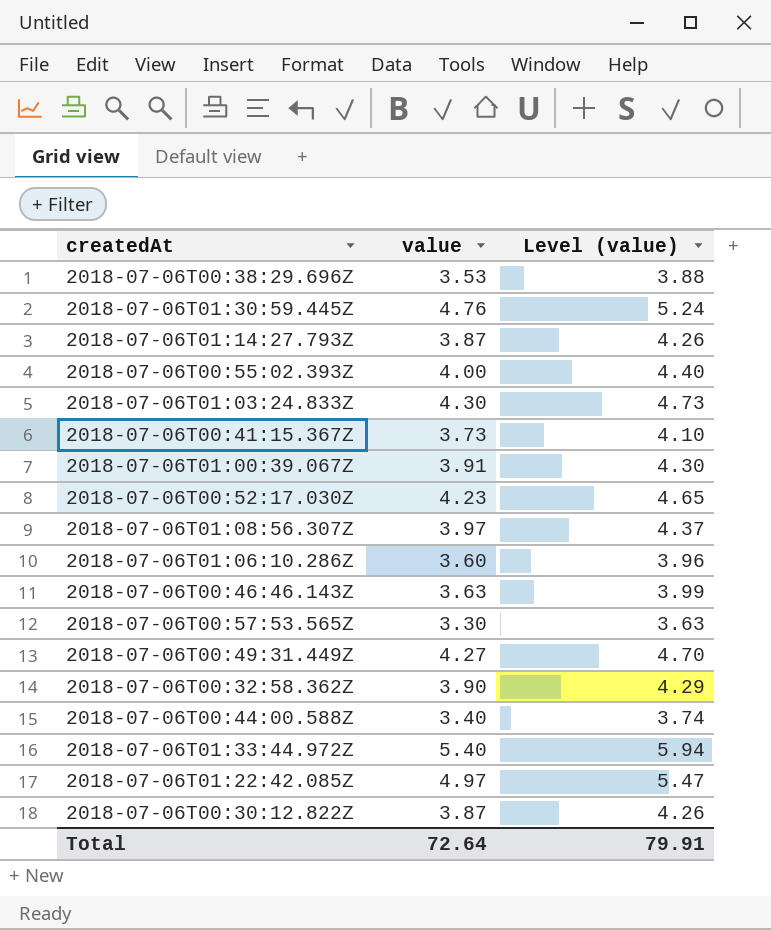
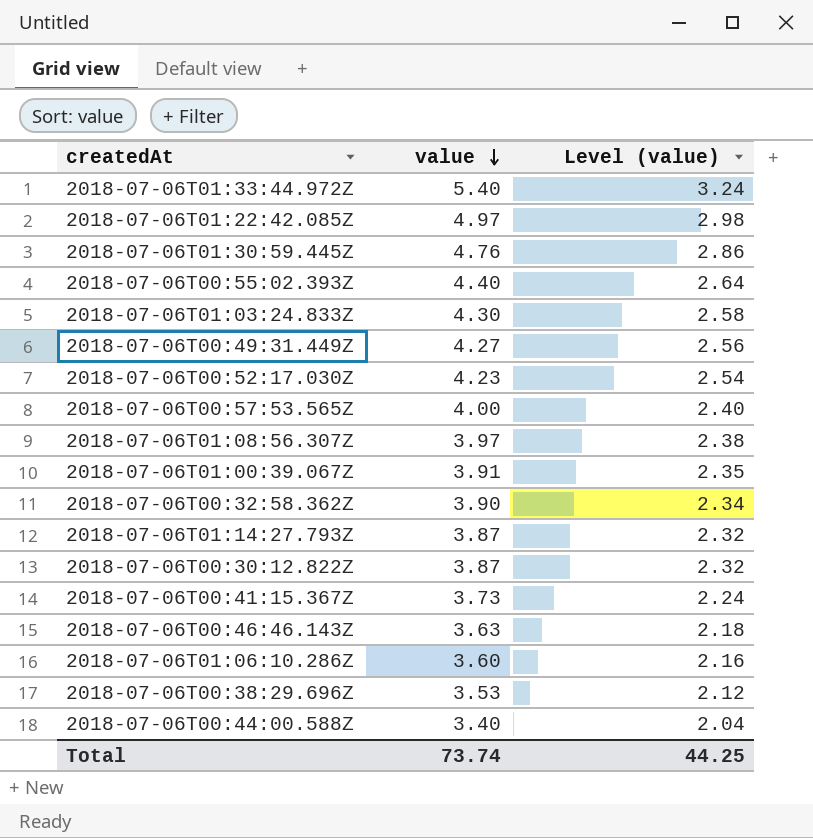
row order: none -> value descending
column Level (value) | formula: [value] * 1.1 -> [value] * 0.6
2018-07-06T00:55:02.393Z | value: 4.00 -> 4.40
2018-07-06T00:57:53.565Z | value: 3.30 -> 4.00
Total | value: 72.64 -> 73.74
Total | Level (value): 79.91 -> 44.25

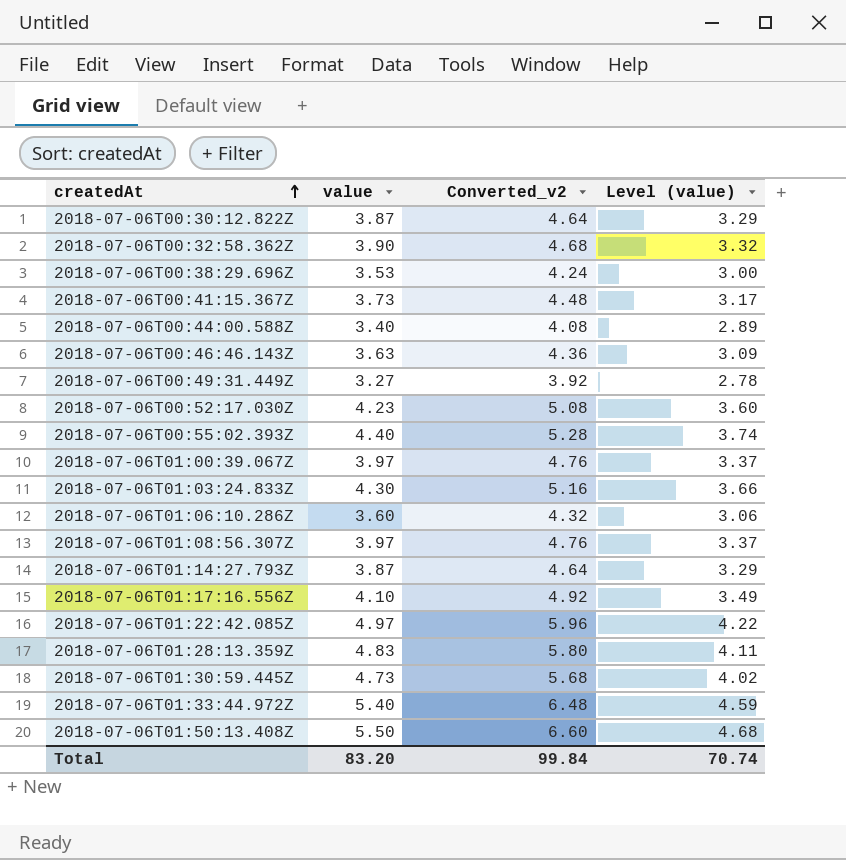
row order: value descending -> createdAt ascending
column Converted_v2 | formula: none -> [value] * 1.2
column Level (value) | formula: [value] * 0.6 -> [value] * 0.85
row 2018-07-06T00:57:53.565Z: 4.00 | 2.40 -> none
2018-07-06T00:49:31.449Z | value: 4.27 -> 3.27
2018-07-06T01:00:39.067Z | value: 3.91 -> 3.97
row 2018-07-06T01:17:16.556Z: none -> 4.10 | 4.92 | 3.49
row 2018-07-06T01:28:13.359Z: none -> 4.83 | 5.80 | 4.11
2018-07-06T01:30:59.445Z | value: 4.76 -> 4.73
row 2018-07-06T01:50:13.408Z: none -> 5.50 | 6.60 | 4.68
Total | value: 73.74 -> 83.20
Total | Level (value): 44.25 -> 70.74

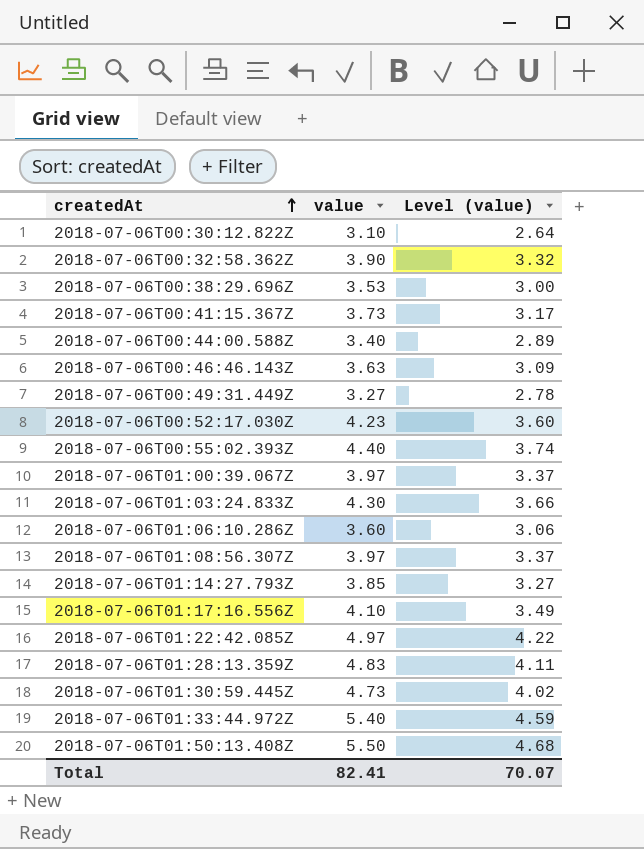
column Converted_v2 | formula: [value] * 1.2 -> none
2018-07-06T00:30:12.822Z | value: 3.87 -> 3.10
2018-07-06T00:30:12.822Z | Level (value): 3.29 -> 2.64
2018-07-06T01:14:27.793Z | value: 3.87 -> 3.85
2018-07-06T01:14:27.793Z | Level (value): 3.29 -> 3.27
Total | value: 83.20 -> 82.41
Total | Level (value): 70.74 -> 70.07

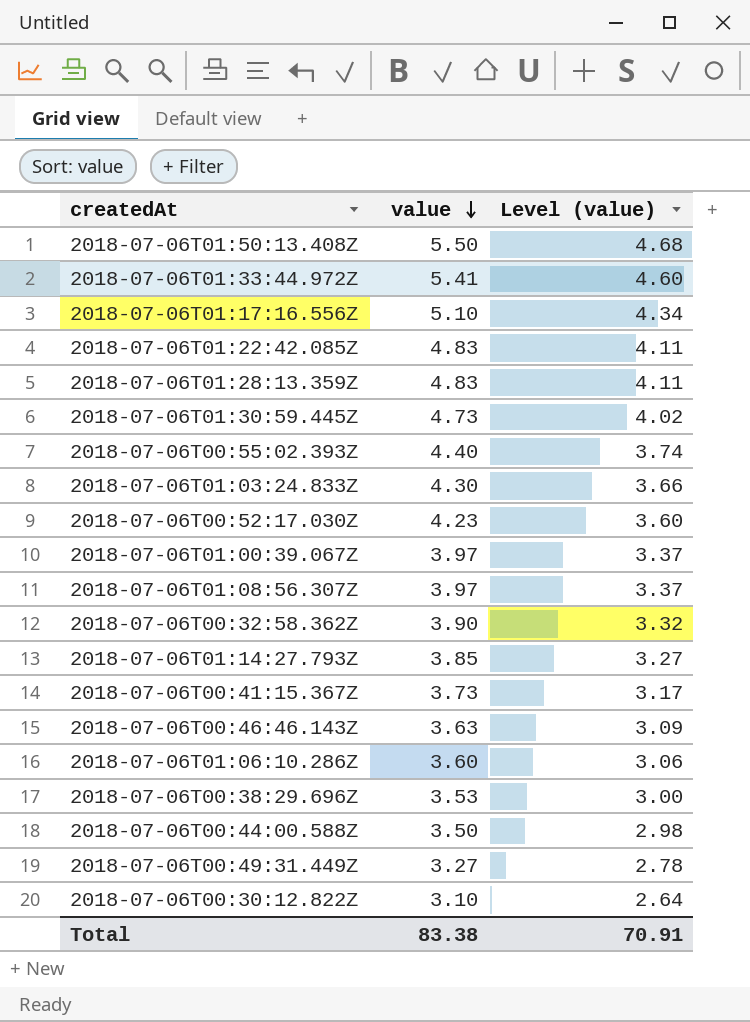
row order: createdAt ascending -> value descending
2018-07-06T01:33:44.972Z | value: 5.40 -> 5.41
2018-07-06T01:33:44.972Z | Level (value): 4.59 -> 4.60
2018-07-06T01:17:16.556Z | value: 4.10 -> 5.10
2018-07-06T01:17:16.556Z | Level (value): 3.49 -> 4.34
2018-07-06T01:22:42.085Z | value: 4.97 -> 4.83
2018-07-06T01:22:42.085Z | Level (value): 4.22 -> 4.11
2018-07-06T00:44:00.588Z | value: 3.40 -> 3.50
2018-07-06T00:44:00.588Z | Level (value): 2.89 -> 2.98
Total | value: 82.41 -> 83.38
Total | Level (value): 70.07 -> 70.91

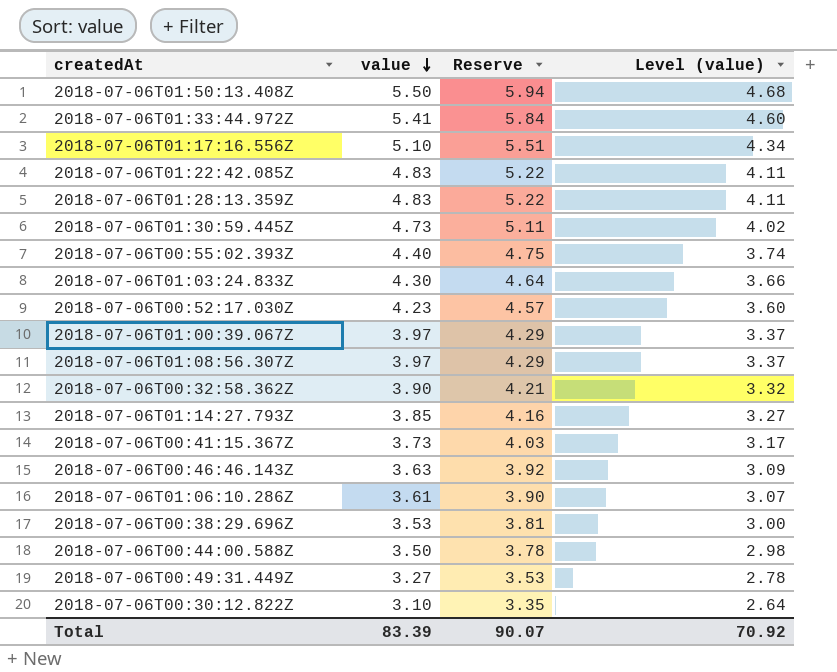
column Reserve | formula: none -> [value] * 1.08
2018-07-06T01:06:10.286Z | value: 3.60 -> 3.61
2018-07-06T01:06:10.286Z | Level (value): 3.06 -> 3.07
Total | value: 83.38 -> 83.39
Total | Level (value): 70.91 -> 70.92

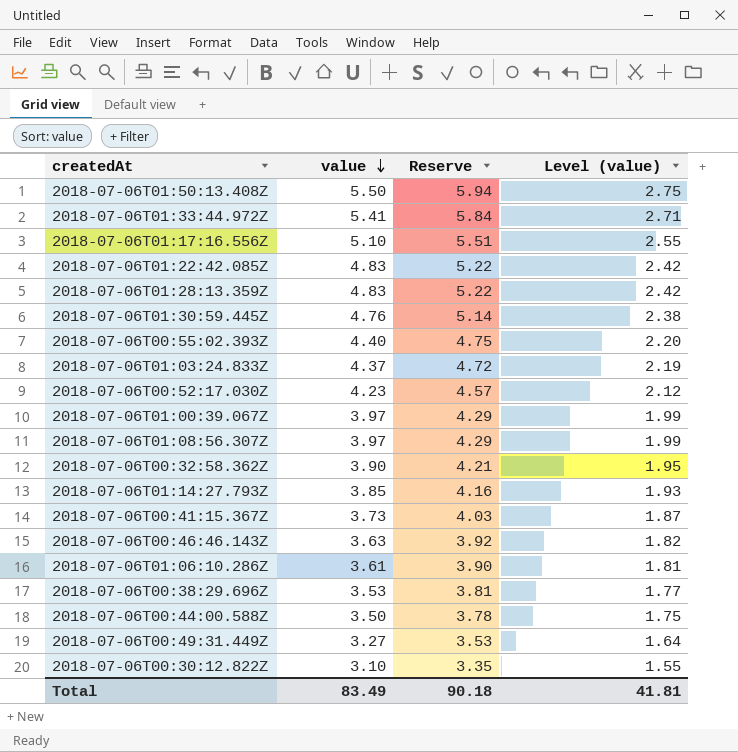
column Level (value) | formula: [value] * 0.85 -> [value] * 0.5
2018-07-06T01:30:59.445Z | value: 4.73 -> 4.76
2018-07-06T01:30:59.445Z | Reserve: 5.11 -> 5.14
2018-07-06T01:03:24.833Z | value: 4.30 -> 4.37
2018-07-06T01:03:24.833Z | Reserve: 4.64 -> 4.72
Total | value: 83.39 -> 83.49
Total | Reserve: 90.07 -> 90.18
Total | Level (value): 70.92 -> 41.81

